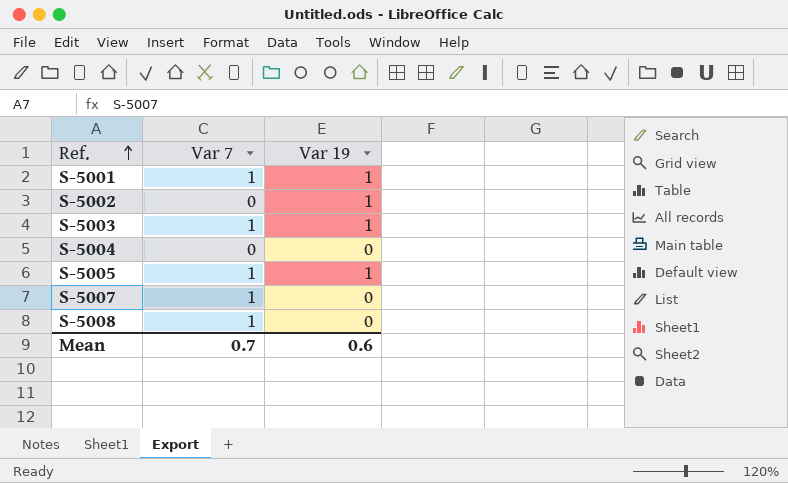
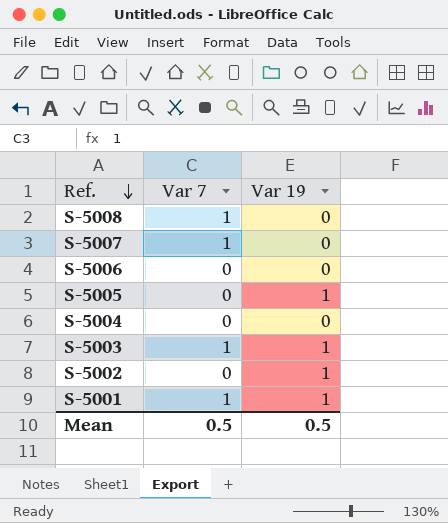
row order: Ref. ascending -> Ref. descending
row S-5006: none -> 0 | 0
S-5005 | Var 7: 1 -> 0
Mean | Var 7: 0.7 -> 0.5
Mean | Var 19: 0.6 -> 0.5

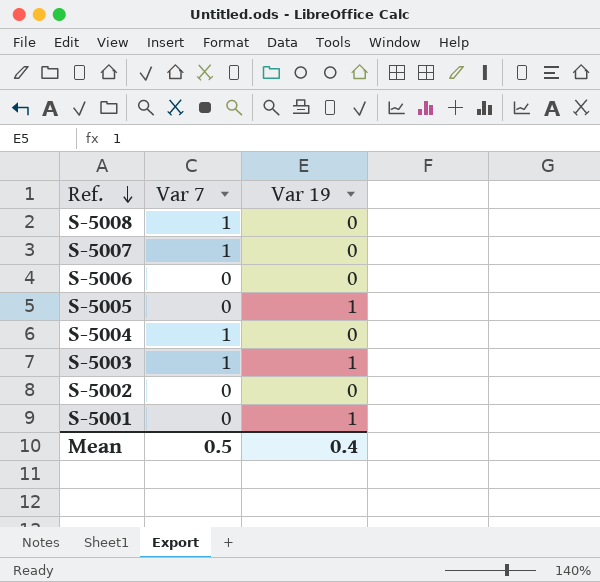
S-5004 | Var 7: 0 -> 1
S-5002 | Var 19: 1 -> 0
S-5001 | Var 7: 1 -> 0
Mean | Var 19: 0.5 -> 0.4

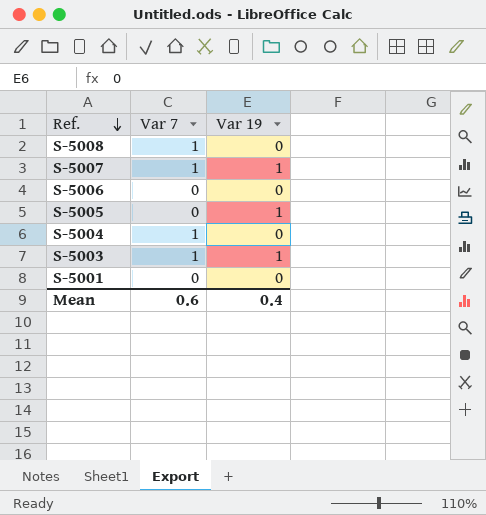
row S-5002: 0 | 0 -> none
S-5007 | Var 19: 0 -> 1
S-5001 | Var 19: 1 -> 0
Mean | Var 7: 0.5 -> 0.6

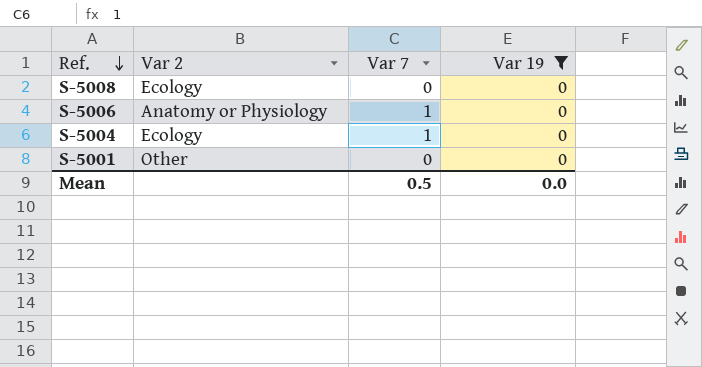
filter: none -> Var 19 = 0
column Var 2 | position: none -> 2
S-5008 | Var 7: 1 -> 0
S-5006 | Var 7: 0 -> 1
Mean | Var 7: 0.6 -> 0.5
Mean | Var 19: 0.4 -> 0.0

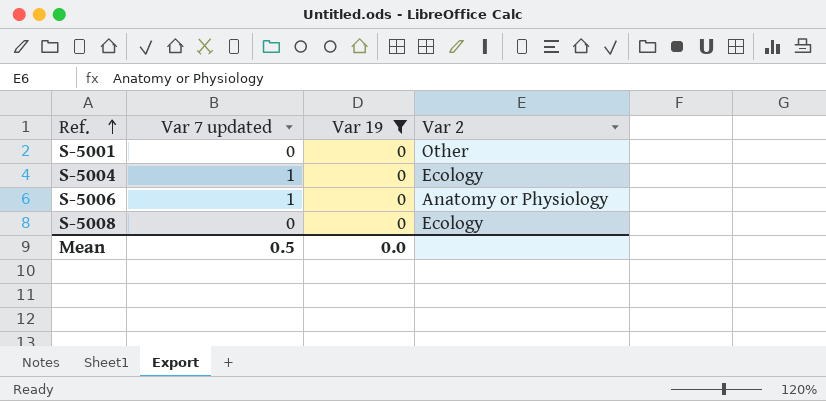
row order: Ref. descending -> Ref. ascending
column name: Var 7 -> Var 7 updated
column Var 2 | position: 2 -> 4

